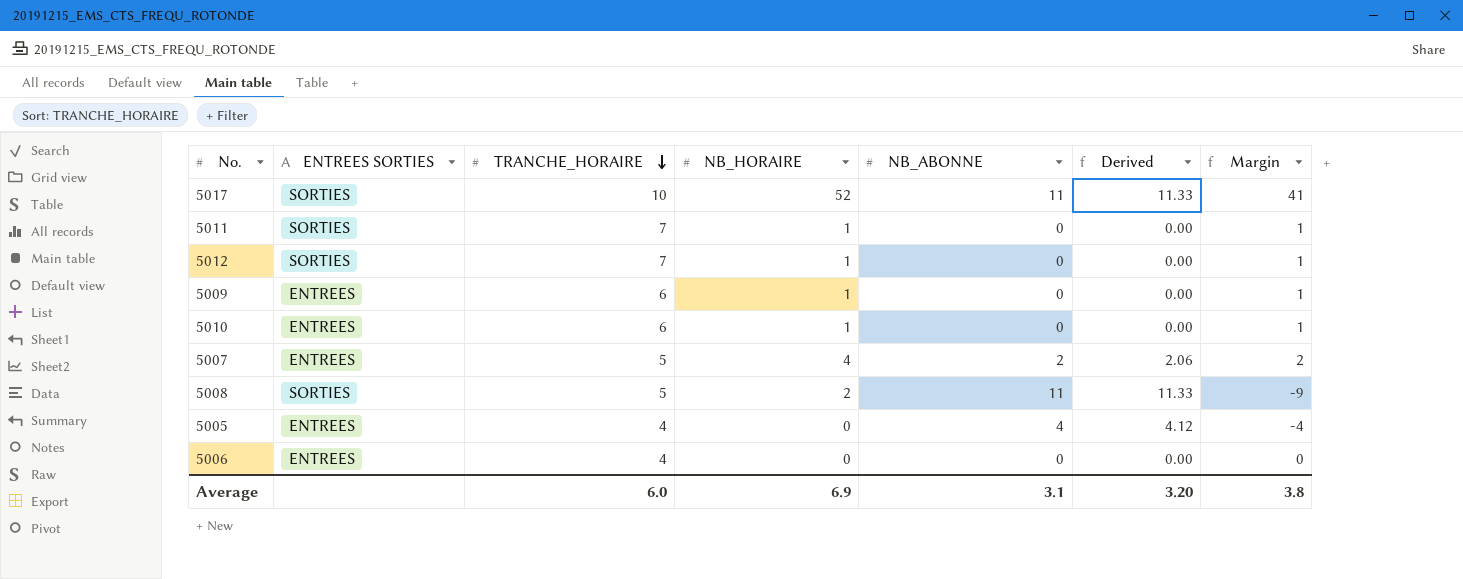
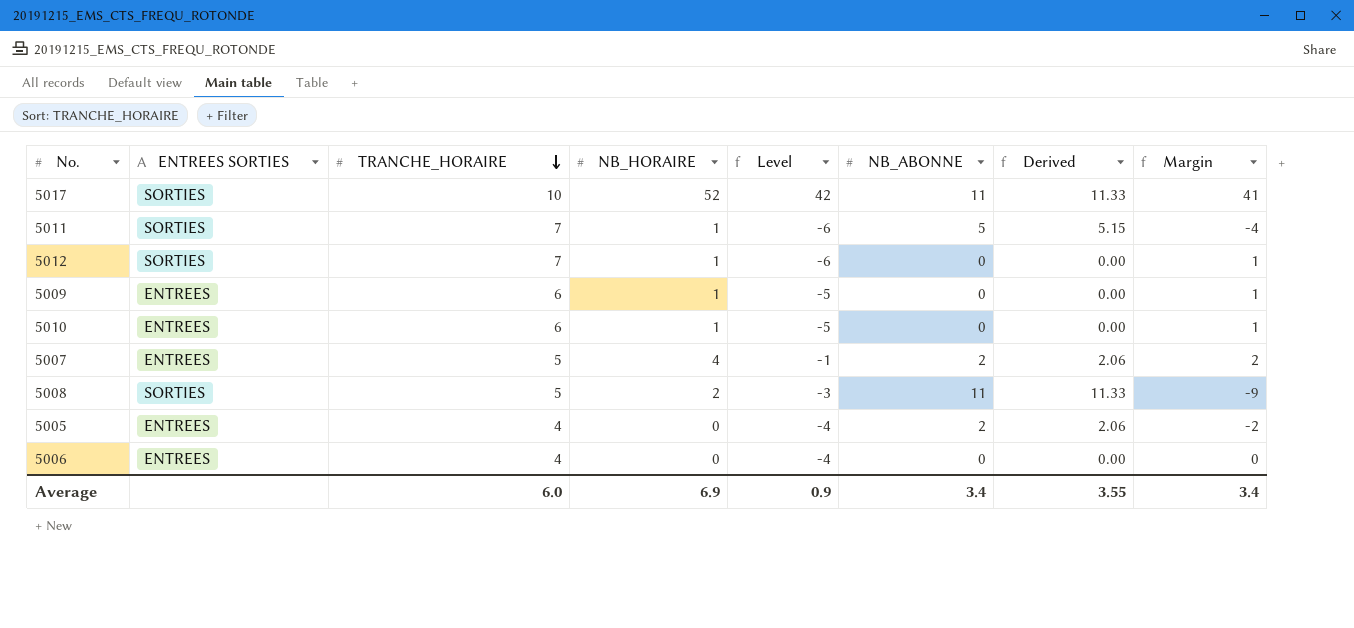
column Level | formula: none -> [NB_HORAIRE] - [TRANCHE_HORAIRE]
5011 | NB_ABONNE: 0 -> 5
5011 | Derived: 0.00 -> 5.15
5011 | Margin: 1 -> -4
5005 | NB_ABONNE: 4 -> 2
5005 | Derived: 4.12 -> 2.06
5005 | Margin: -4 -> -2
Average | NB_ABONNE: 3.1 -> 3.4
Average | Derived: 3.20 -> 3.55
Average | Margin: 3.8 -> 3.4

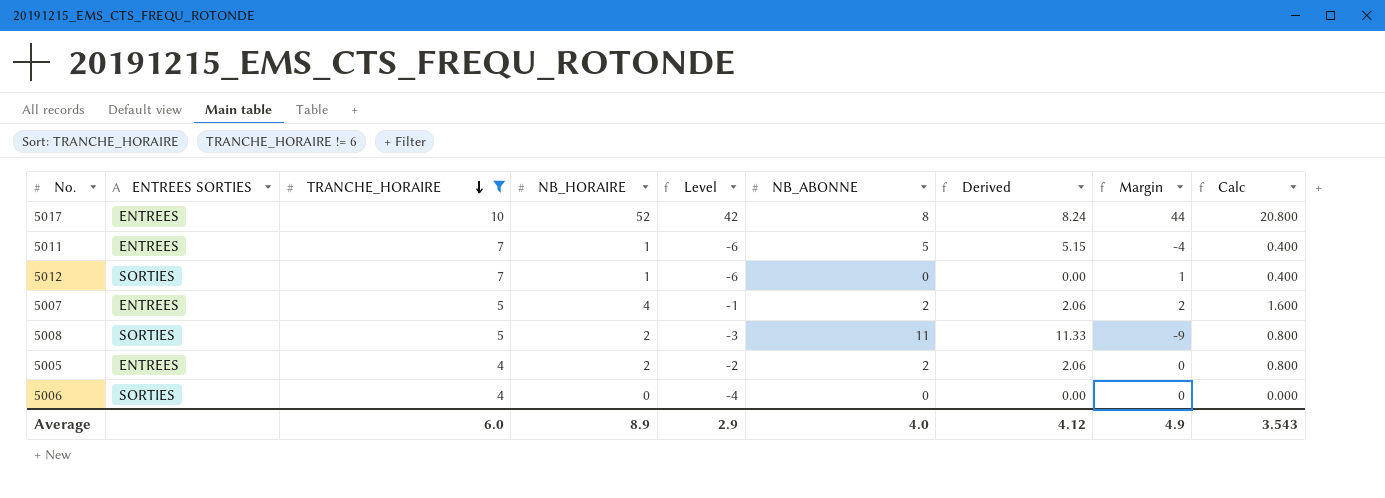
filter: none -> TRANCHE_HORAIRE != 6
column Calc | formula: none -> [NB_HORAIRE] * 0.4
5017 | ENTREES SORTIES: SORTIES -> ENTREES
5017 | NB_ABONNE: 11 -> 8
5017 | Derived: 11.33 -> 8.24
5017 | Margin: 41 -> 44
5011 | ENTREES SORTIES: SORTIES -> ENTREES
5005 | NB_HORAIRE: 0 -> 2
5005 | Level: -4 -> -2
5005 | Margin: -2 -> 0
5006 | ENTREES SORTIES: ENTREES -> SORTIES
Average | NB_HORAIRE: 6.9 -> 8.9
Average | Level: 0.9 -> 2.9
Average | NB_ABONNE: 3.4 -> 4.0
Average | Derived: 3.55 -> 4.12
Average | Margin: 3.4 -> 4.9

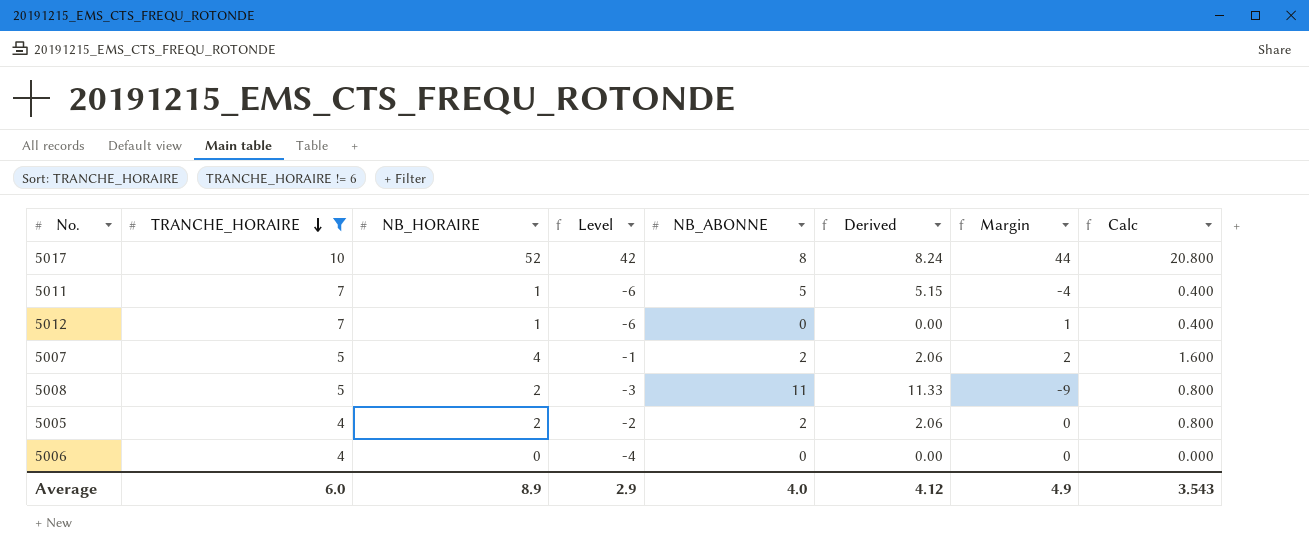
column ENTREES SORTIES | position: 2 -> none

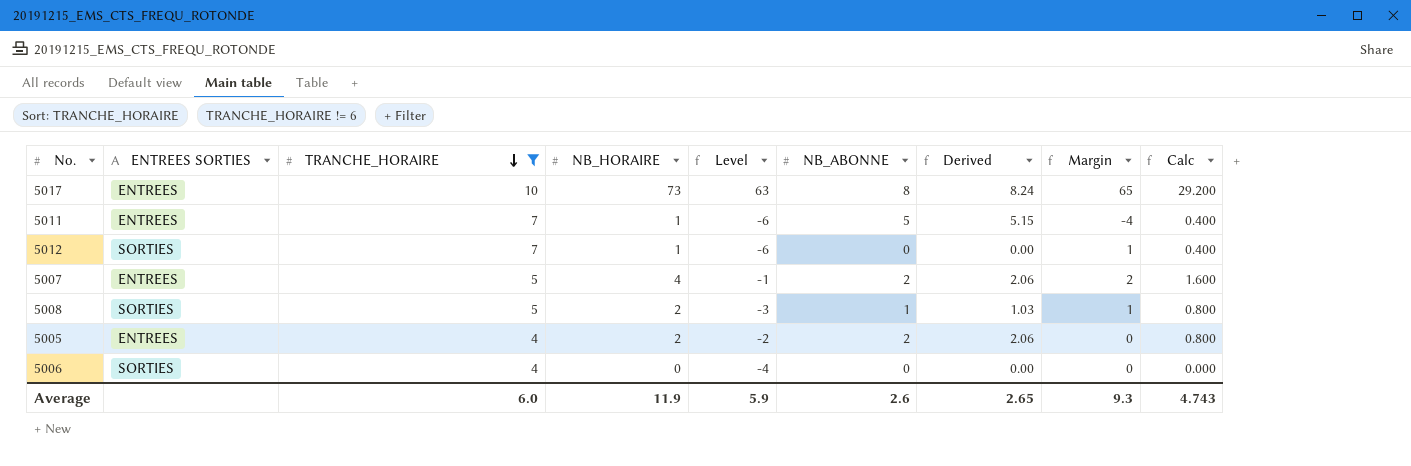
column ENTREES SORTIES | position: none -> 2
5017 | NB_HORAIRE: 52 -> 73
5017 | Level: 42 -> 63
5017 | Margin: 44 -> 65
5017 | Calc: 20.800 -> 29.200
5008 | NB_ABONNE: 11 -> 1
5008 | Derived: 11.33 -> 1.03
5008 | Margin: -9 -> 1
Average | NB_HORAIRE: 8.9 -> 11.9
Average | Level: 2.9 -> 5.9
Average | NB_ABONNE: 4.0 -> 2.6
Average | Derived: 4.12 -> 2.65
Average | Margin: 4.9 -> 9.3
Average | Calc: 3.543 -> 4.743

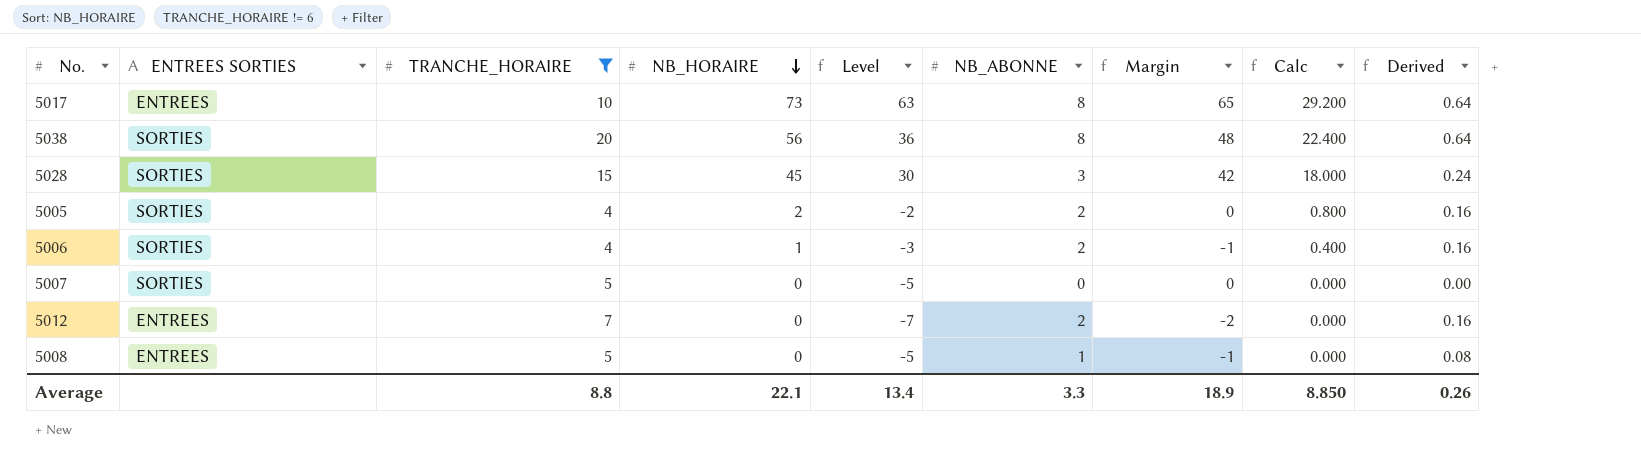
row order: TRANCHE_HORAIRE descending -> NB_HORAIRE descending
column Derived | formula: [NB_ABONNE] * 1.03 -> [NB_ABONNE] * 0.08
column Derived | position: 7 -> 9
row 5011: ENTREES | 7 | 1 | -6 | 5 | 5.15 | -4 | 0.400 -> none
row 5038: none -> SORTIES | 20 | 56 | 36 | 8 | 48 | 22.400 | 0.64
row 5028: none -> SORTIES | 15 | 45 | 30 | 3 | 42 | 18.000 | 0.24
5005 | ENTREES SORTIES: ENTREES -> SORTIES
5006 | NB_HORAIRE: 0 -> 1
5006 | Level: -4 -> -3
5006 | NB_ABONNE: 0 -> 2
5006 | Margin: 0 -> -1
5006 | Calc: 0.000 -> 0.400
5007 | ENTREES SORTIES: ENTREES -> SORTIES
5007 | NB_HORAIRE: 4 -> 0
5007 | Level: -1 -> -5
5007 | NB_ABONNE: 2 -> 0
5007 | Margin: 2 -> 0
5007 | Calc: 1.600 -> 0.000
5012 | ENTREES SORTIES: SORTIES -> ENTREES
5012 | NB_HORAIRE: 1 -> 0
5012 | Level: -6 -> -7
5012 | NB_ABONNE: 0 -> 2
5012 | Margin: 1 -> -2
5012 | Calc: 0.400 -> 0.000
5008 | ENTREES SORTIES: SORTIES -> ENTREES
5008 | NB_HORAIRE: 2 -> 0
5008 | Level: -3 -> -5
5008 | Margin: 1 -> -1
5008 | Calc: 0.800 -> 0.000
Average | TRANCHE_HORAIRE: 6.0 -> 8.8
Average | NB_HORAIRE: 11.9 -> 22.1
Average | Level: 5.9 -> 13.4
Average | NB_ABONNE: 2.6 -> 3.3
Average | Margin: 9.3 -> 18.9
Average | Calc: 4.743 -> 8.850
Average | Derived: 2.65 -> 0.26

